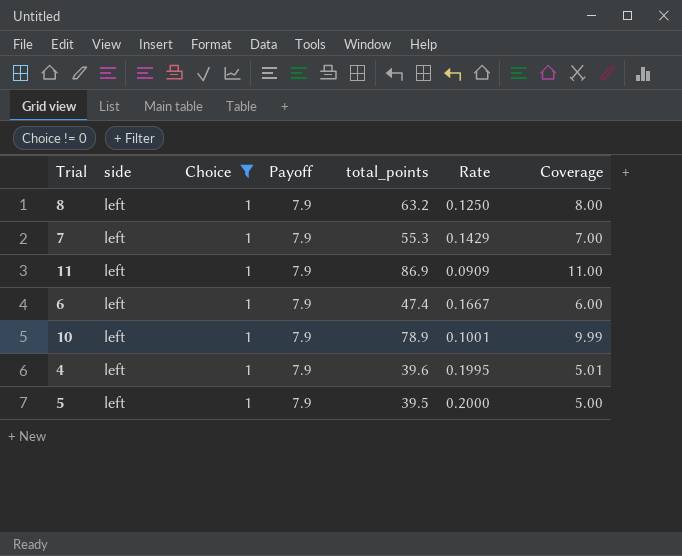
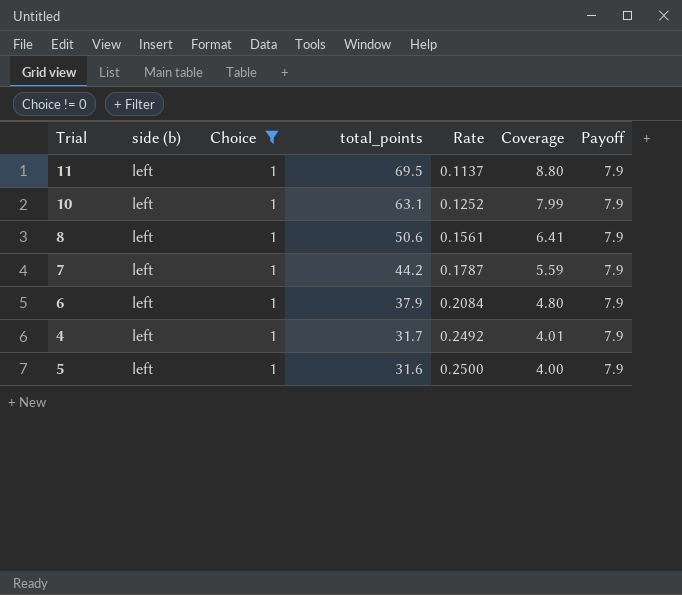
row order: none -> total_points descending
column name: side -> side (b)
column Payoff | position: 4 -> 7
11 | total_points: 86.9 -> 69.5
11 | Rate: 0.0909 -> 0.1137
11 | Coverage: 11.00 -> 8.80
10 | total_points: 78.9 -> 63.1
10 | Rate: 0.1001 -> 0.1252
10 | Coverage: 9.99 -> 7.99
8 | total_points: 63.2 -> 50.6
8 | Rate: 0.1250 -> 0.1561
8 | Coverage: 8.00 -> 6.41
7 | total_points: 55.3 -> 44.2
7 | Rate: 0.1429 -> 0.1787
7 | Coverage: 7.00 -> 5.59
6 | total_points: 47.4 -> 37.9
6 | Rate: 0.1667 -> 0.2084
6 | Coverage: 6.00 -> 4.80
4 | total_points: 39.6 -> 31.7
4 | Rate: 0.1995 -> 0.2492
4 | Coverage: 5.01 -> 4.01
5 | total_points: 39.5 -> 31.6
5 | Rate: 0.2000 -> 0.2500
5 | Coverage: 5.00 -> 4.00

